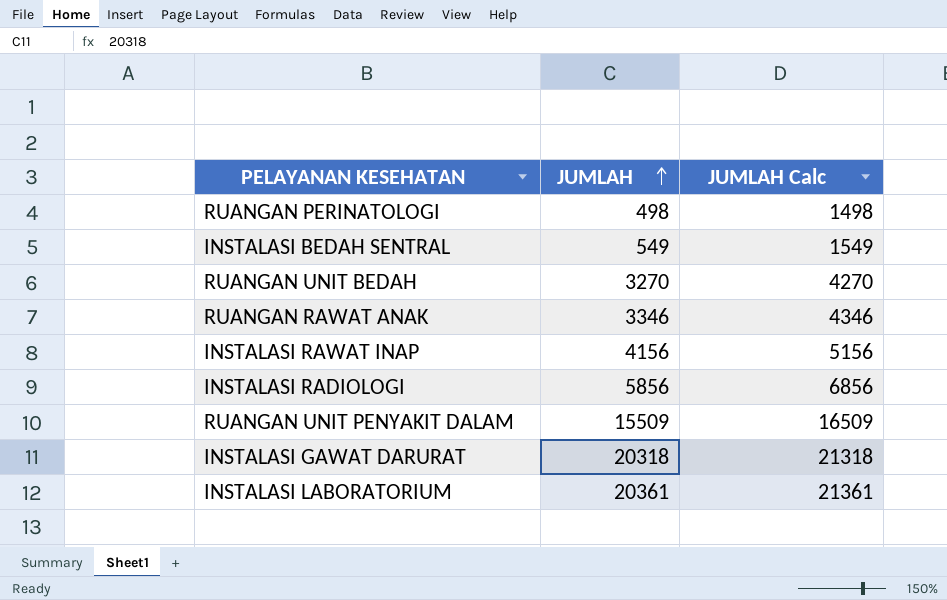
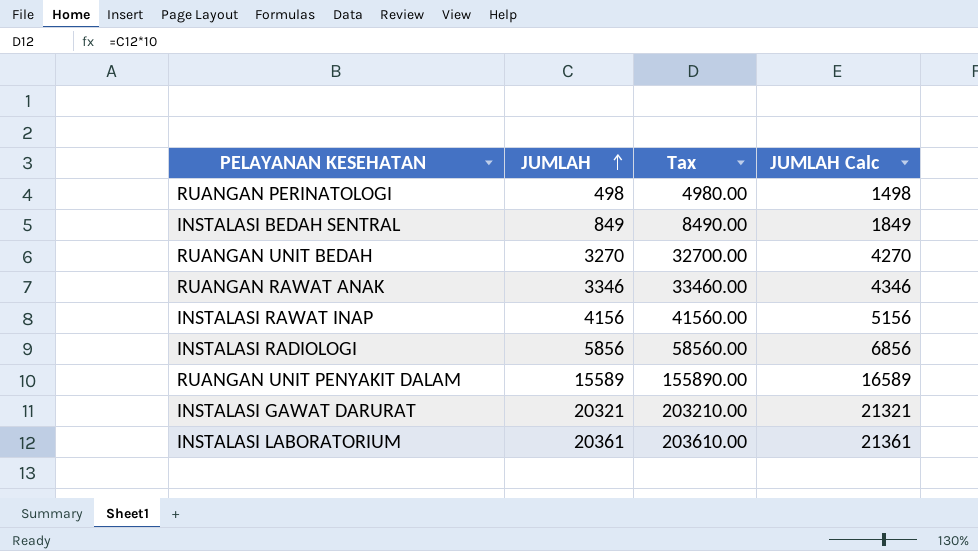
column Tax | formula: none -> [JUMLAH] * 10
INSTALASI BEDAH SENTRAL | JUMLAH: 549 -> 849
INSTALASI BEDAH SENTRAL | JUMLAH Calc: 1549 -> 1849
RUANGAN UNIT PENYAKIT DALAM | JUMLAH: 15509 -> 15589
RUANGAN UNIT PENYAKIT DALAM | JUMLAH Calc: 16509 -> 16589
INSTALASI GAWAT DARURAT | JUMLAH: 20318 -> 20321
INSTALASI GAWAT DARURAT | JUMLAH Calc: 21318 -> 21321

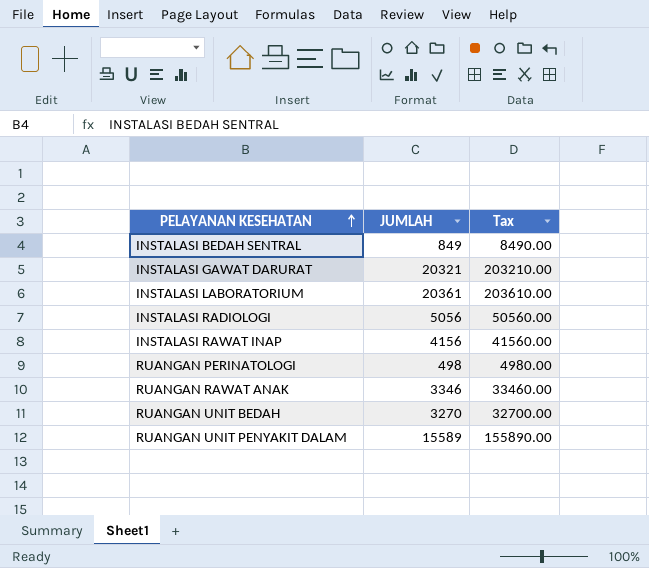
row order: JUMLAH ascending -> PELAYANAN KESEHATAN ascending
column JUMLAH Calc | formula: [JUMLAH] + 1000 -> none
INSTALASI RADIOLOGI | JUMLAH: 5856 -> 5056
INSTALASI RADIOLOGI | Tax: 58560.00 -> 50560.00

